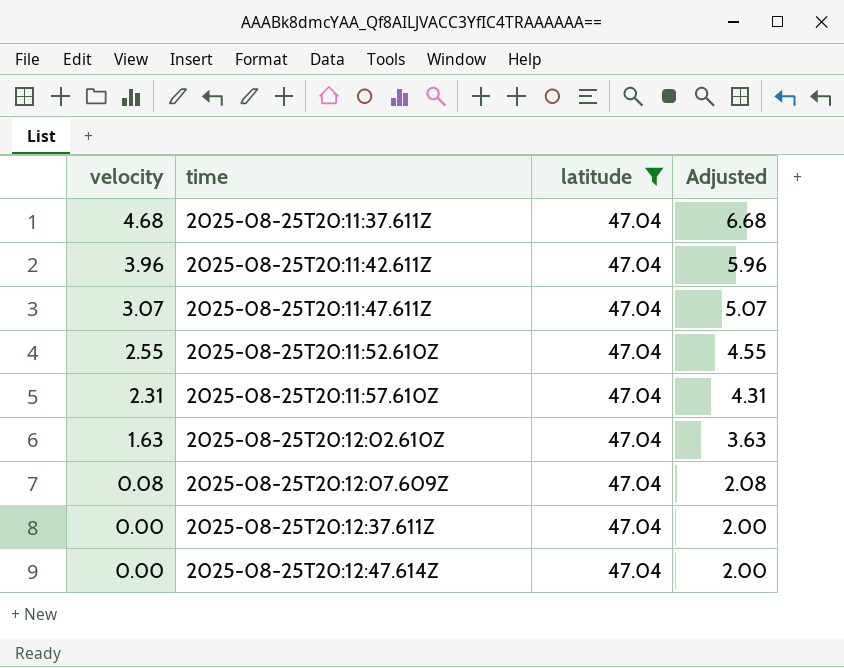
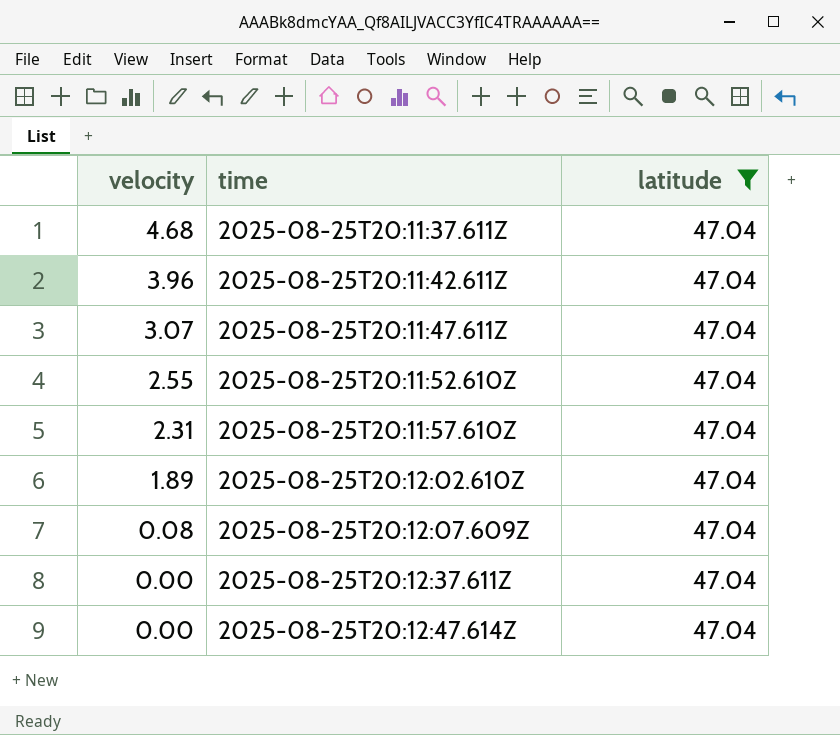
column Adjusted | formula: [velocity] + 2 -> none
2025-08-25T20:12:02.610Z | velocity: 1.63 -> 1.89

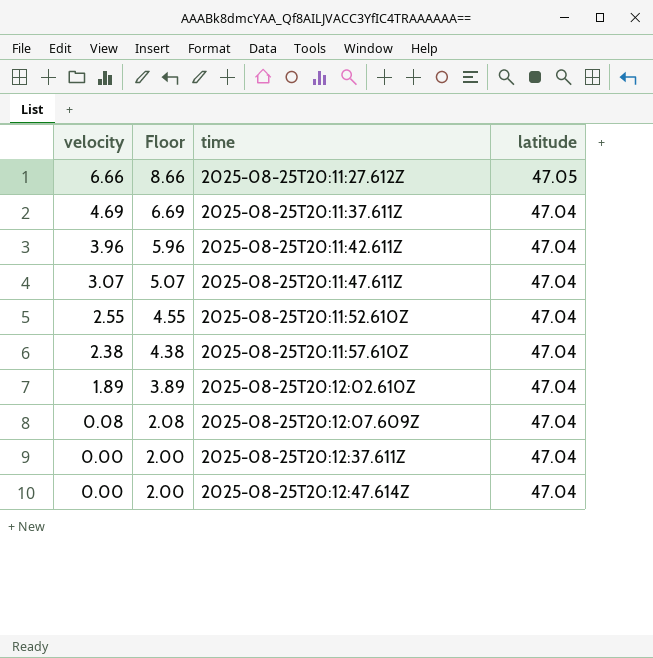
filter: latitude = 47.04 -> none
column Floor | formula: none -> [velocity] + 2
2025-08-25T20:11:37.611Z | velocity: 4.68 -> 4.69
2025-08-25T20:11:57.610Z | velocity: 2.31 -> 2.38

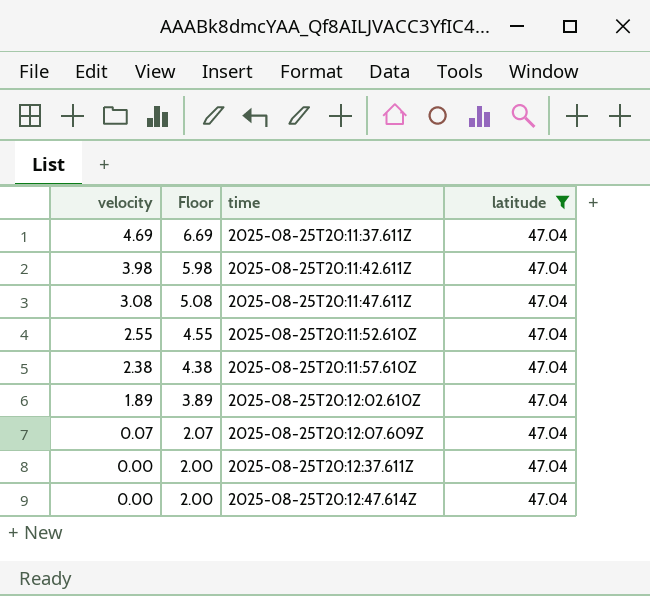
filter: none -> latitude = 47.04
2025-08-25T20:11:42.611Z | velocity: 3.96 -> 3.98
2025-08-25T20:11:42.611Z | Floor: 5.96 -> 5.98
2025-08-25T20:11:47.611Z | velocity: 3.07 -> 3.08
2025-08-25T20:11:47.611Z | Floor: 5.07 -> 5.08
2025-08-25T20:12:07.609Z | velocity: 0.08 -> 0.07
2025-08-25T20:12:07.609Z | Floor: 2.08 -> 2.07

